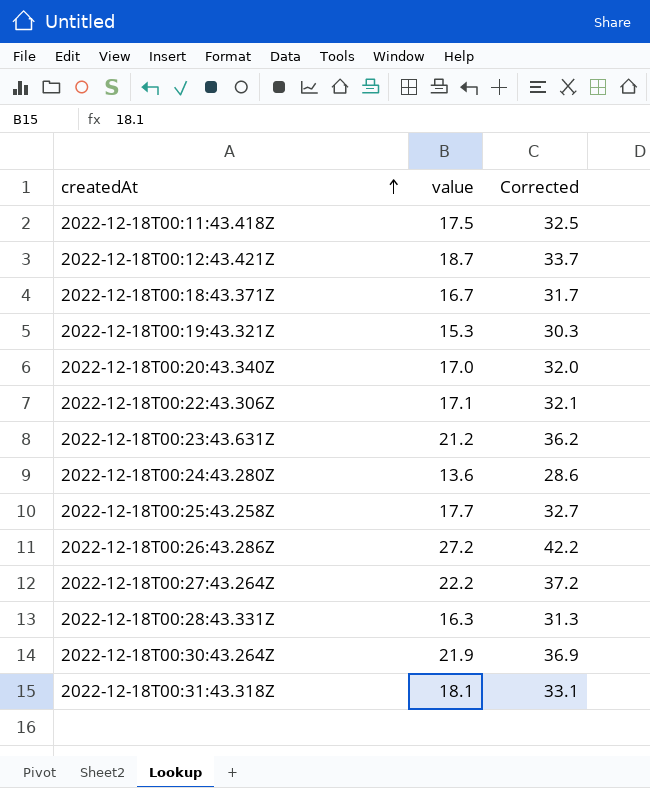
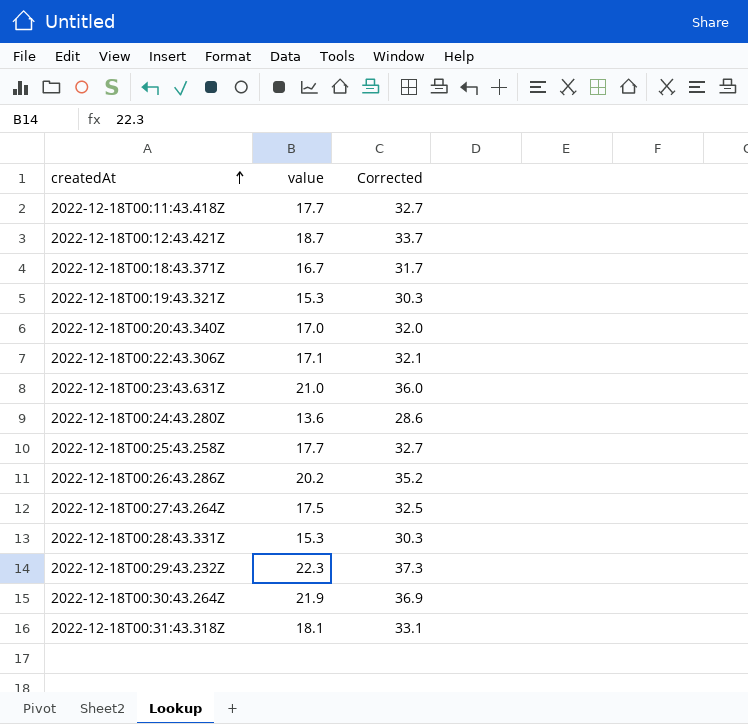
2022-12-18T00:11:43.418Z | value: 17.5 -> 17.7
2022-12-18T00:11:43.418Z | Corrected: 32.5 -> 32.7
2022-12-18T00:23:43.631Z | value: 21.2 -> 21.0
2022-12-18T00:23:43.631Z | Corrected: 36.2 -> 36.0
2022-12-18T00:26:43.286Z | value: 27.2 -> 20.2
2022-12-18T00:26:43.286Z | Corrected: 42.2 -> 35.2
2022-12-18T00:27:43.264Z | value: 22.2 -> 17.5
2022-12-18T00:27:43.264Z | Corrected: 37.2 -> 32.5
2022-12-18T00:28:43.331Z | value: 16.3 -> 15.3
2022-12-18T00:28:43.331Z | Corrected: 31.3 -> 30.3
row 2022-12-18T00:29:43.232Z: none -> 22.3 | 37.3

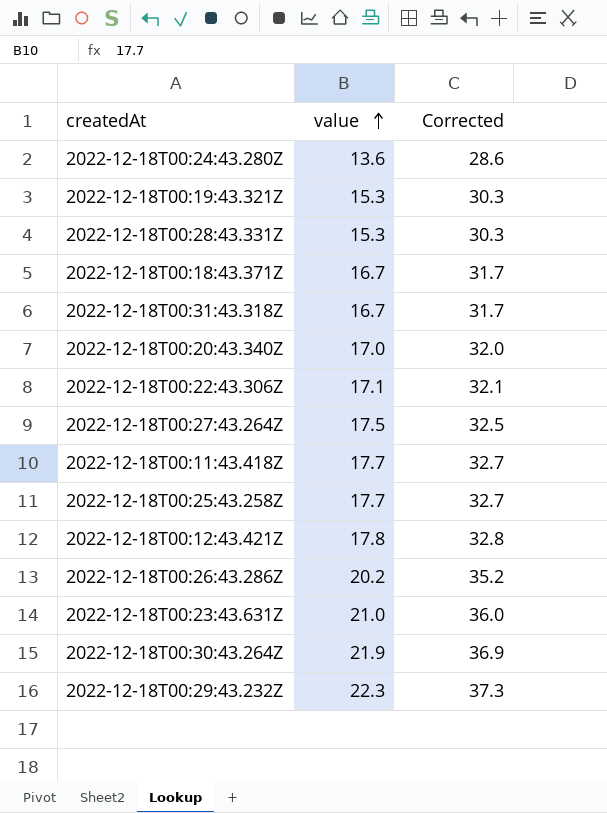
row order: createdAt ascending -> value ascending
2022-12-18T00:31:43.318Z | value: 18.1 -> 16.7
2022-12-18T00:31:43.318Z | Corrected: 33.1 -> 31.7
2022-12-18T00:12:43.421Z | value: 18.7 -> 17.8
2022-12-18T00:12:43.421Z | Corrected: 33.7 -> 32.8

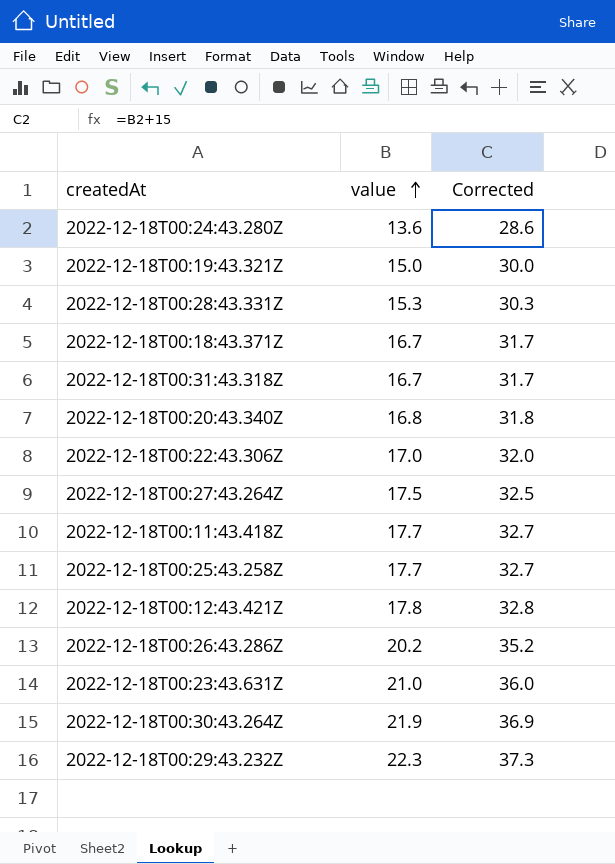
2022-12-18T00:19:43.321Z | value: 15.3 -> 15.0
2022-12-18T00:19:43.321Z | Corrected: 30.3 -> 30.0
2022-12-18T00:20:43.340Z | value: 17.0 -> 16.8
2022-12-18T00:20:43.340Z | Corrected: 32.0 -> 31.8
2022-12-18T00:22:43.306Z | value: 17.1 -> 17.0
2022-12-18T00:22:43.306Z | Corrected: 32.1 -> 32.0

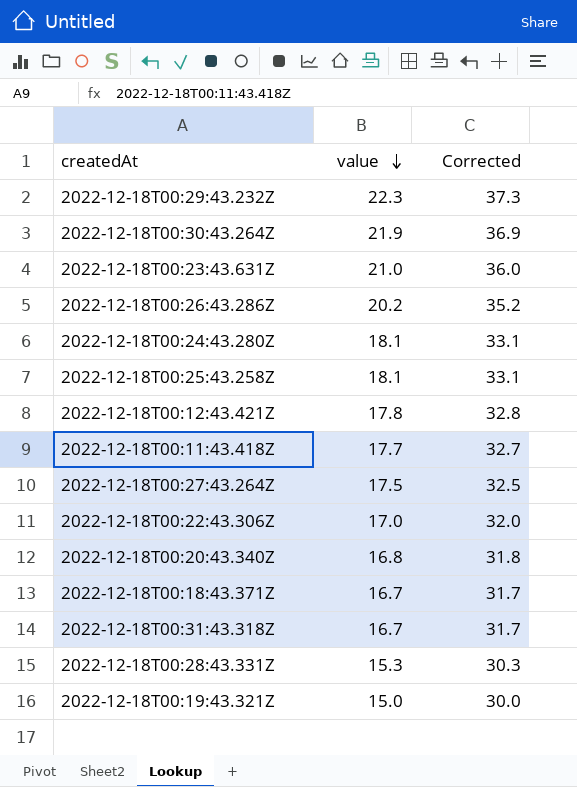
row order: value ascending -> value descending
2022-12-18T00:24:43.280Z | value: 13.6 -> 18.1
2022-12-18T00:24:43.280Z | Corrected: 28.6 -> 33.1
2022-12-18T00:25:43.258Z | value: 17.7 -> 18.1
2022-12-18T00:25:43.258Z | Corrected: 32.7 -> 33.1

